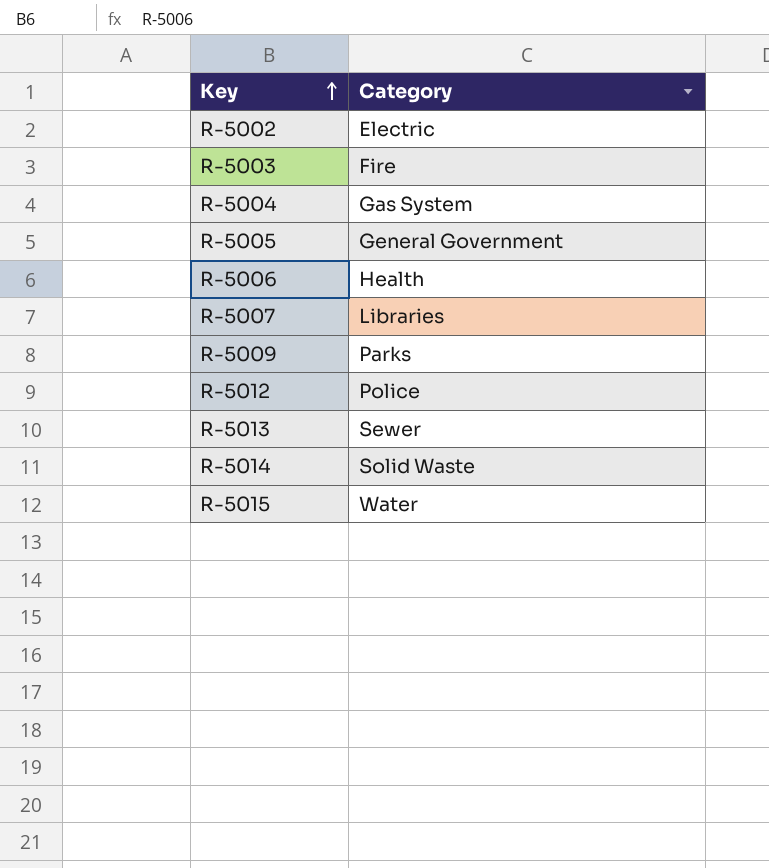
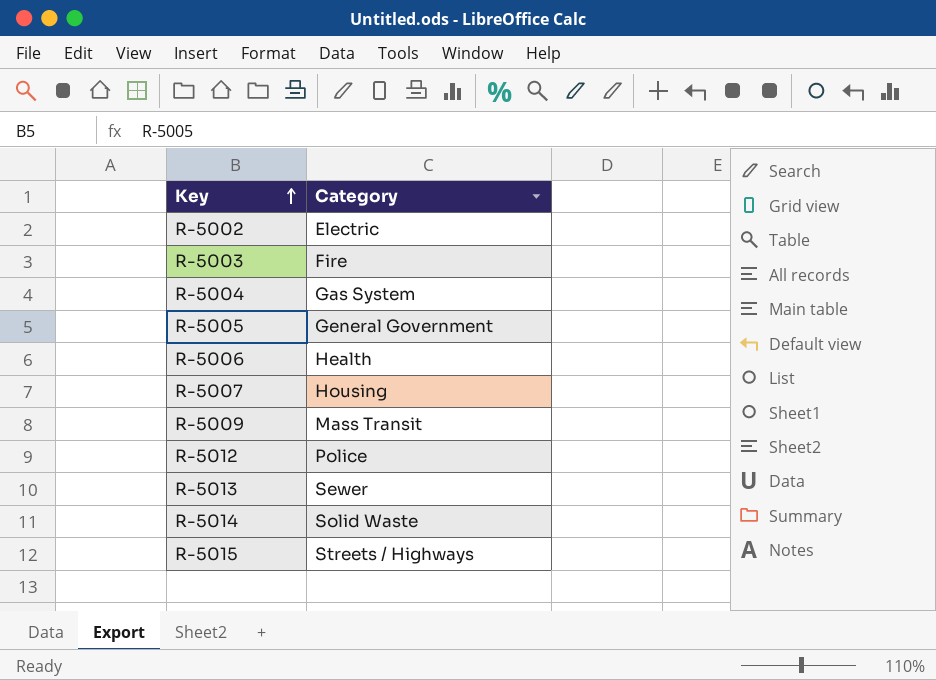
R-5007 | Category: Libraries -> Housing
R-5009 | Category: Parks -> Mass Transit
R-5015 | Category: Water -> Streets / Highways

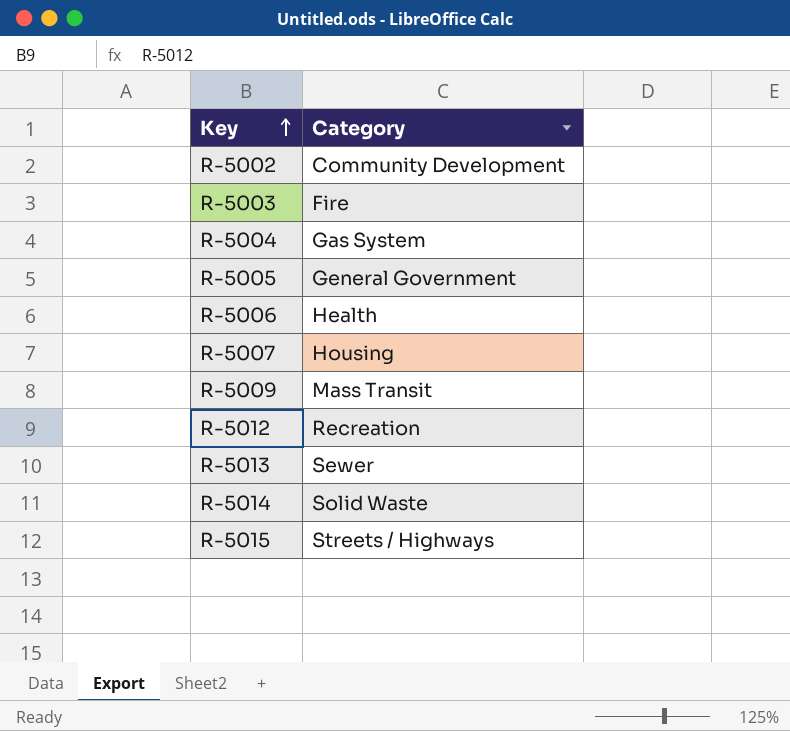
R-5002 | Category: Electric -> Community Development
R-5012 | Category: Police -> Recreation

